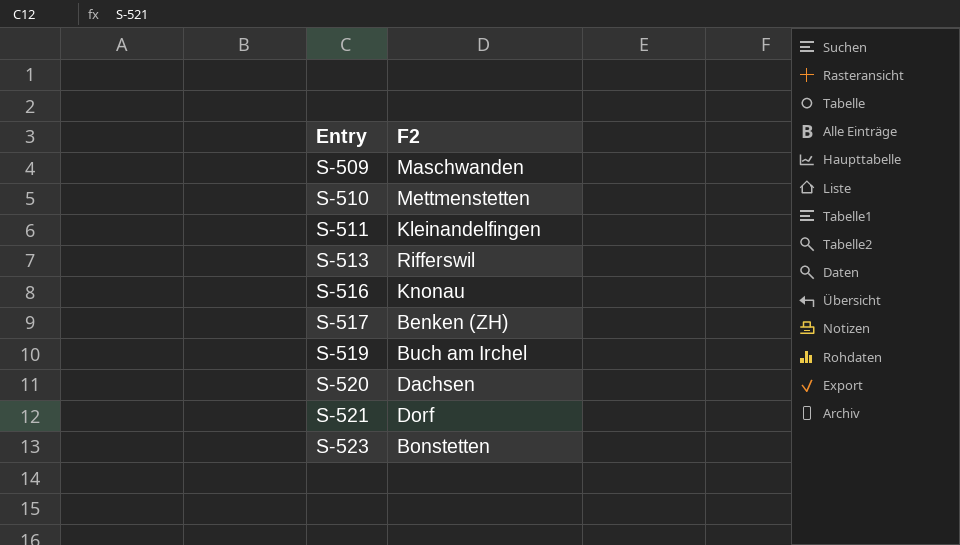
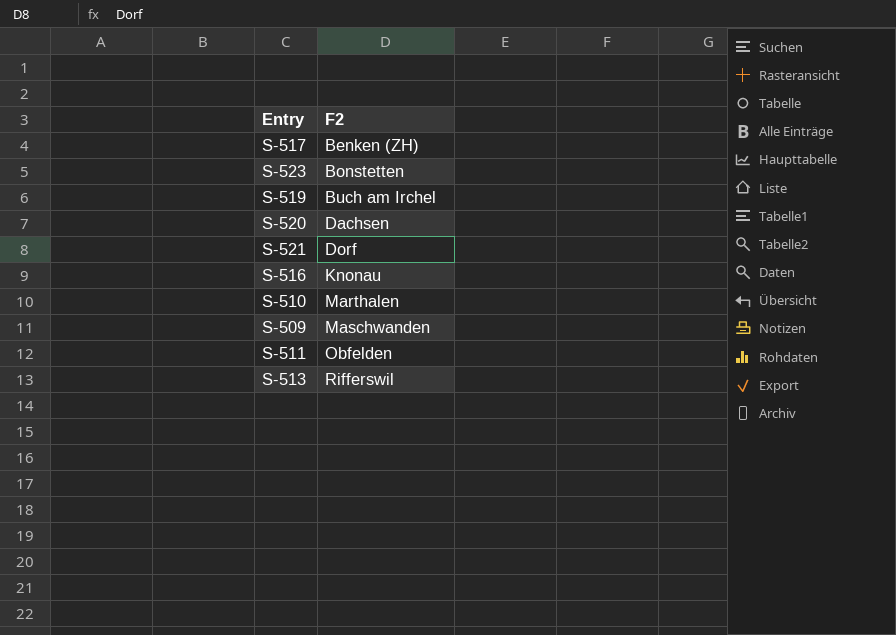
row order: Entry ascending -> F2 ascending
S-510 | F2: Mettmenstetten -> Marthalen
S-511 | F2: Kleinandelfingen -> Obfelden

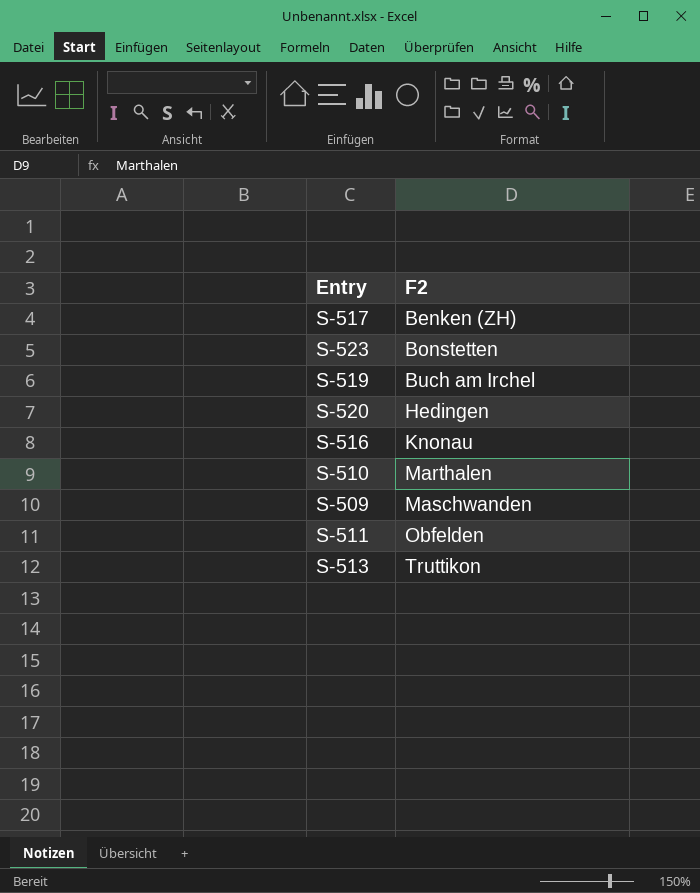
row S-521: Dorf -> none
S-520 | F2: Dachsen -> Hedingen
S-513 | F2: Rifferswil -> Truttikon

